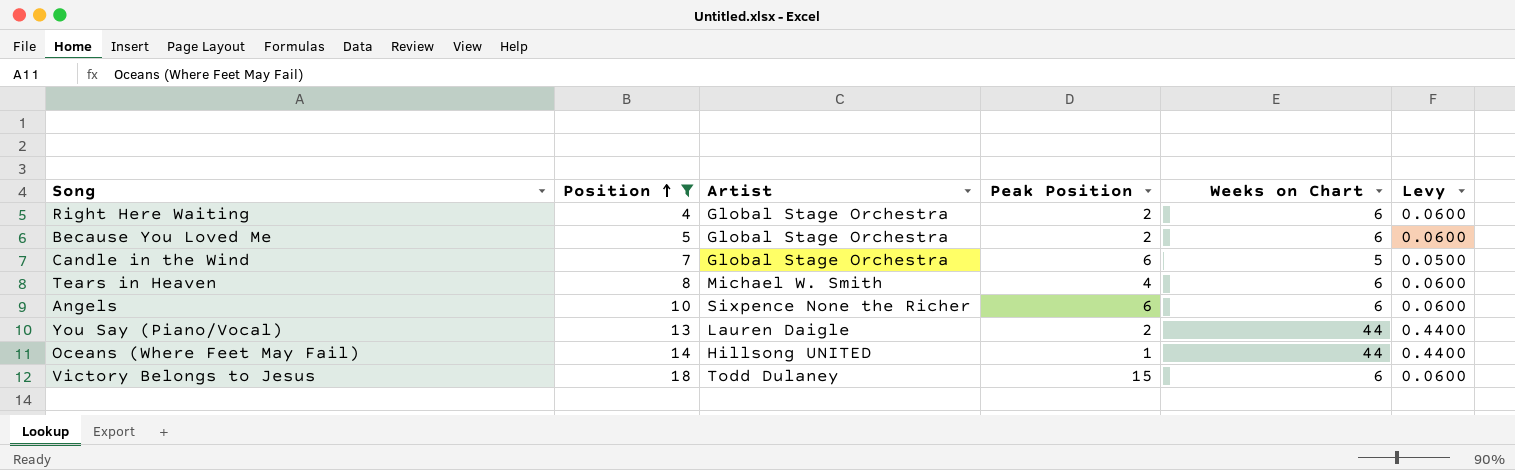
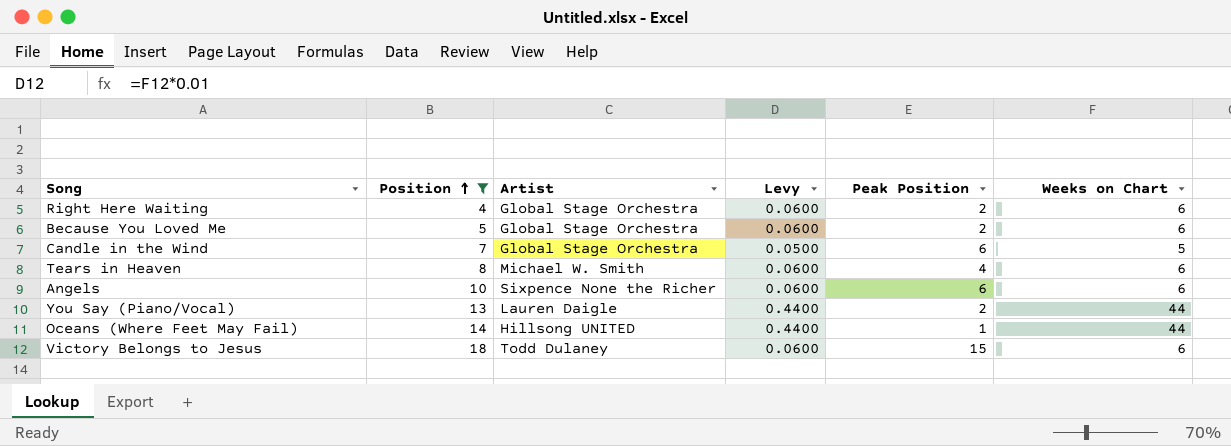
column Levy | position: 6 -> 4

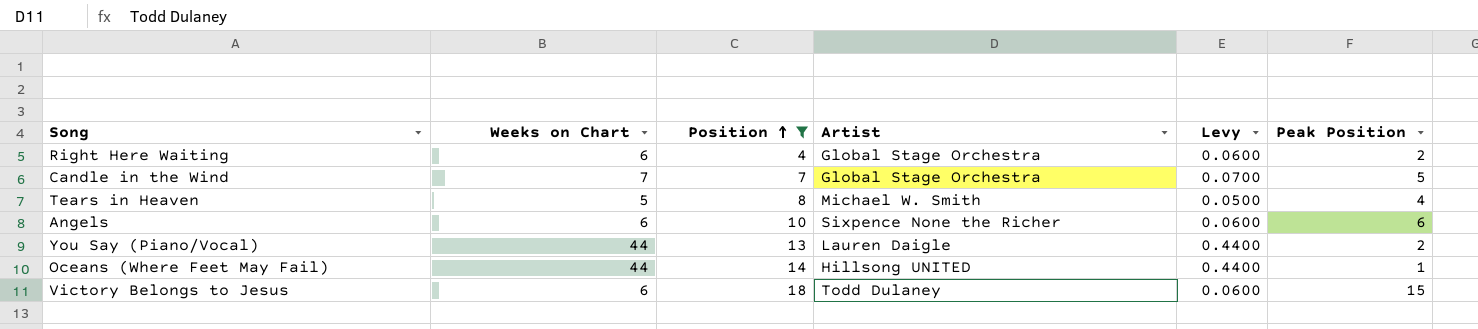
column Weeks on Chart | position: 6 -> 2
row Because You Loved Me: 5 | Global Stage Orchestra | 0.0600 | 2 | 6 -> none
Candle in the Wind | Weeks on Chart: 5 -> 7
Candle in the Wind | Levy: 0.0500 -> 0.0700
Candle in the Wind | Peak Position: 6 -> 5
Tears in Heaven | Weeks on Chart: 6 -> 5
Tears in Heaven | Levy: 0.0600 -> 0.0500

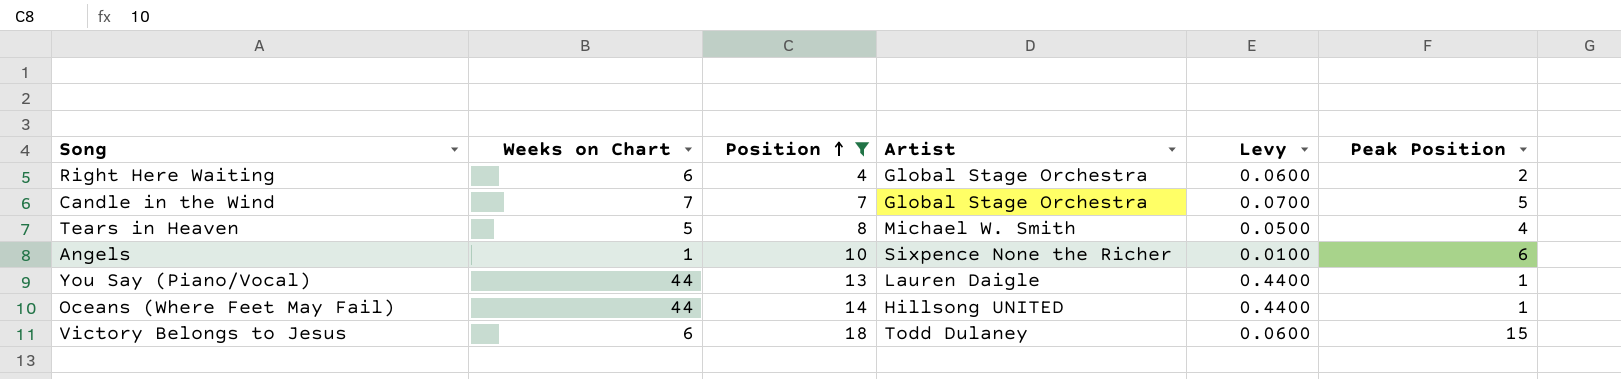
Angels | Weeks on Chart: 6 -> 1
Angels | Levy: 0.0600 -> 0.0100
You Say (Piano/Vocal) | Peak Position: 2 -> 1

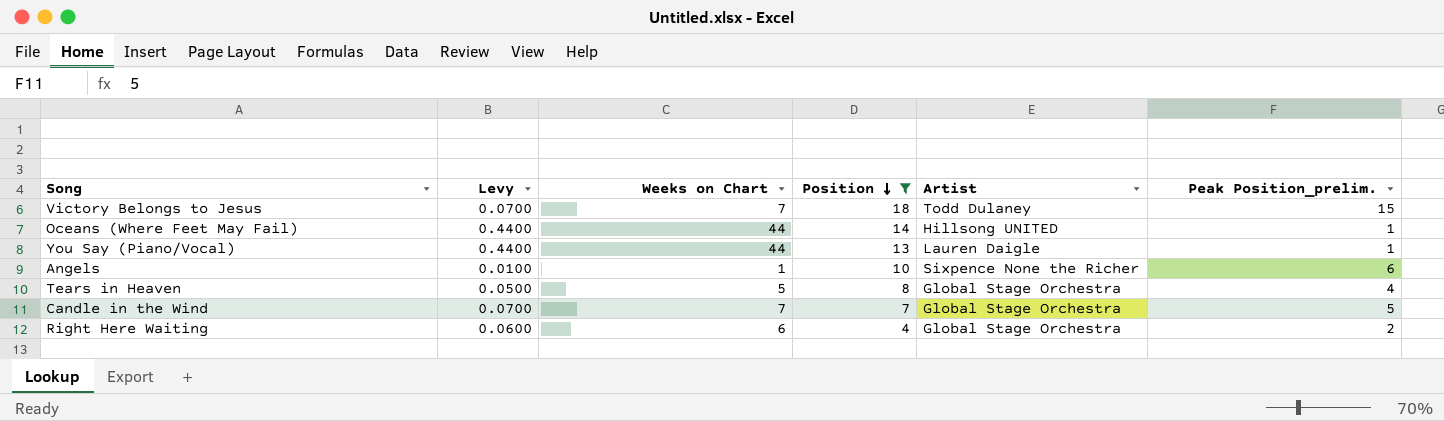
row order: Position ascending -> Position descending
column Levy | position: 5 -> 2
column name: Peak Position -> Peak Position_prelim.
Victory Belongs to Jesus | Levy: 0.0600 -> 0.0700
Victory Belongs to Jesus | Weeks on Chart: 6 -> 7
Tears in Heaven | Artist: Michael W. Smith -> Global Stage Orchestra

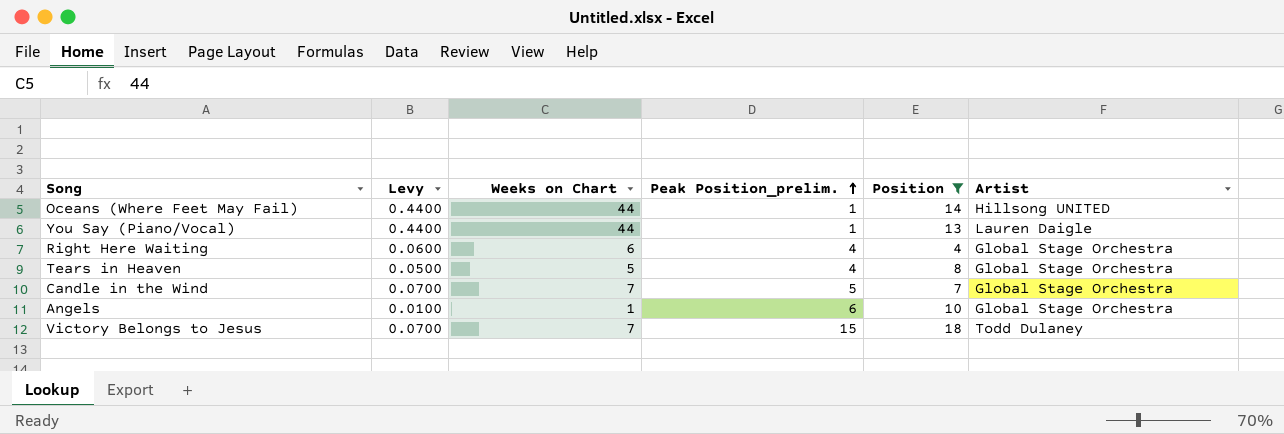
row order: Position descending -> Peak Position_prelim. ascending
column Peak Position_prelim. | position: 6 -> 4
Right Here Waiting | Peak Position_prelim.: 2 -> 4
Angels | Artist: Sixpence None the Richer -> Global Stage Orchestra

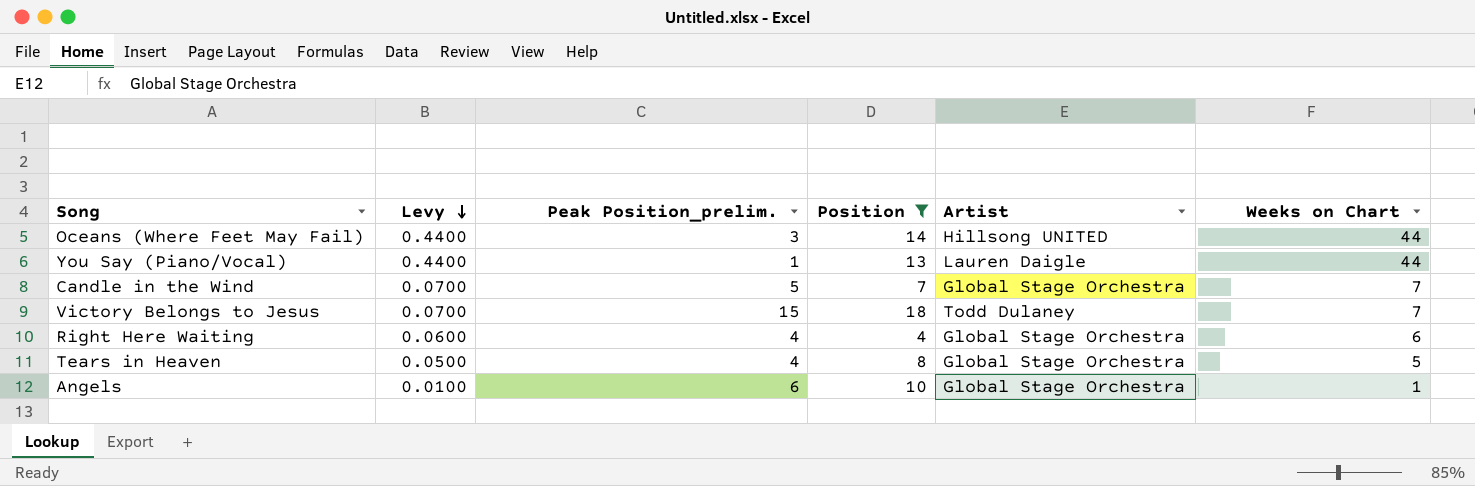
row order: Peak Position_prelim. ascending -> Levy descending
column Weeks on Chart | position: 3 -> 6
Oceans (Where Feet May Fail) | Peak Position_prelim.: 1 -> 3

